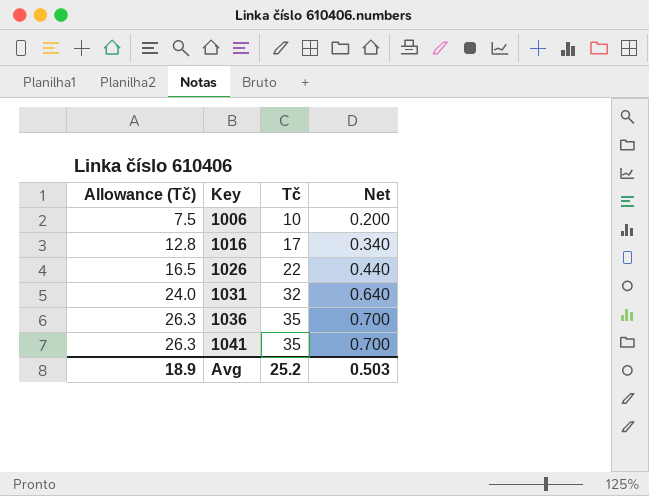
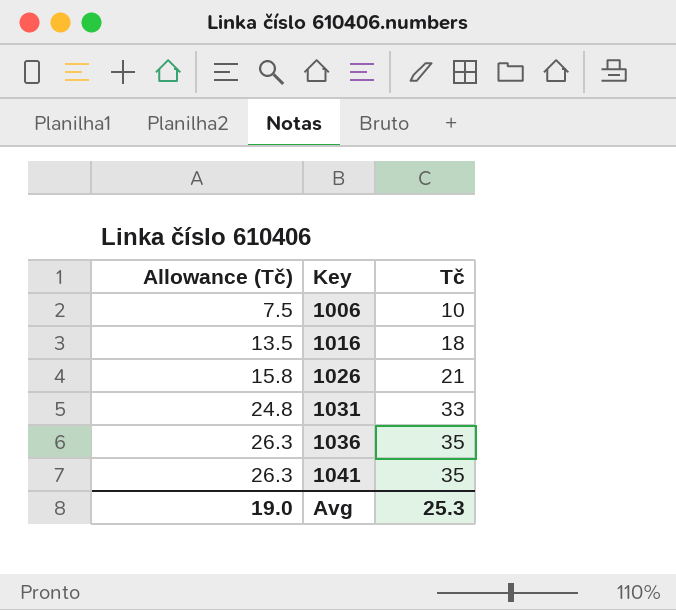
column Net | formula: [Tč] * 0.02 -> none
1016 | Allowance (Tč): 12.8 -> 13.5
1016 | Tč: 17 -> 18
1026 | Allowance (Tč): 16.5 -> 15.8
1026 | Tč: 22 -> 21
1031 | Allowance (Tč): 24.0 -> 24.8
1031 | Tč: 32 -> 33
Avg | Allowance (Tč): 18.9 -> 19.0
Avg | Tč: 25.2 -> 25.3

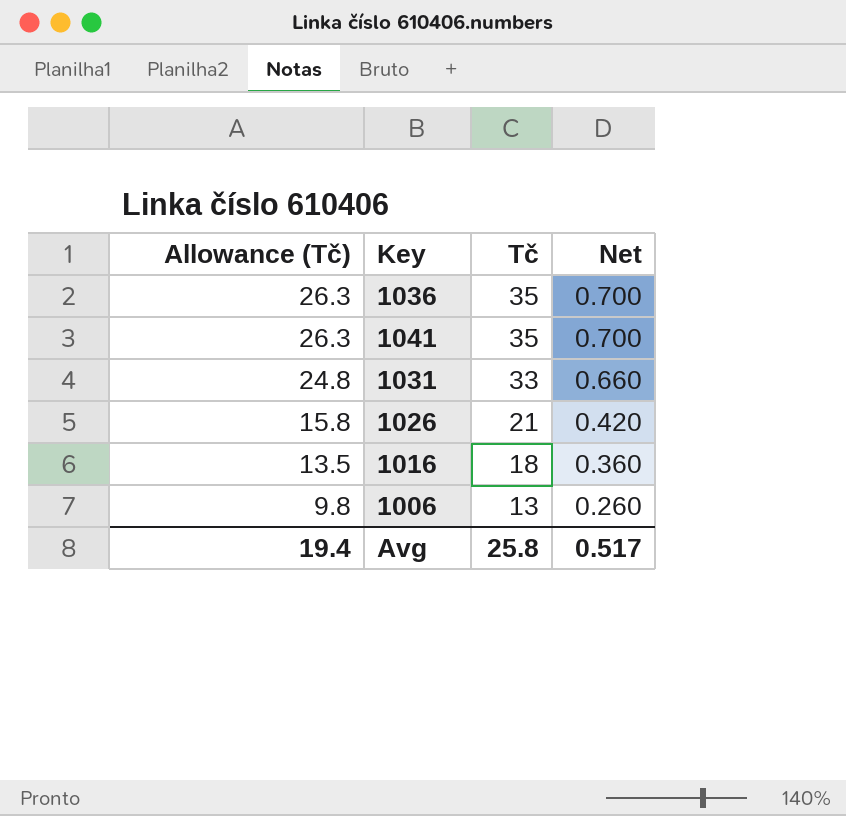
row order: Allowance (Tč) ascending -> Allowance (Tč) descending
column Net | formula: none -> [Tč] * 0.02
1006 | Allowance (Tč): 7.5 -> 9.8
1006 | Tč: 10 -> 13
Avg | Allowance (Tč): 19.0 -> 19.4
Avg | Tč: 25.3 -> 25.8

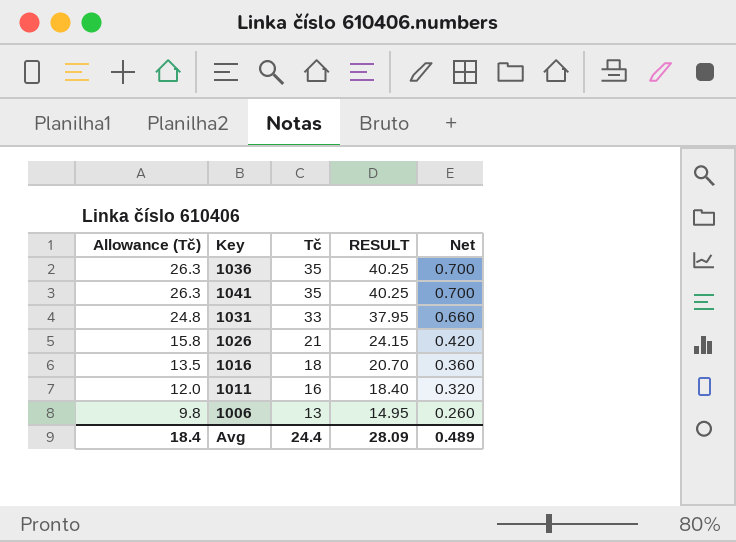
column RESULT | formula: none -> [Tč] * 1.15
row 1011: none -> 12.0 | 16 | 18.40 | 0.320
Avg | Allowance (Tč): 19.4 -> 18.4
Avg | Tč: 25.8 -> 24.4
Avg | Net: 0.517 -> 0.489

